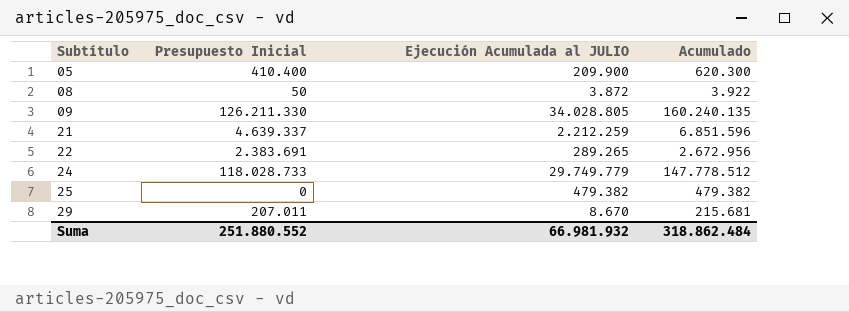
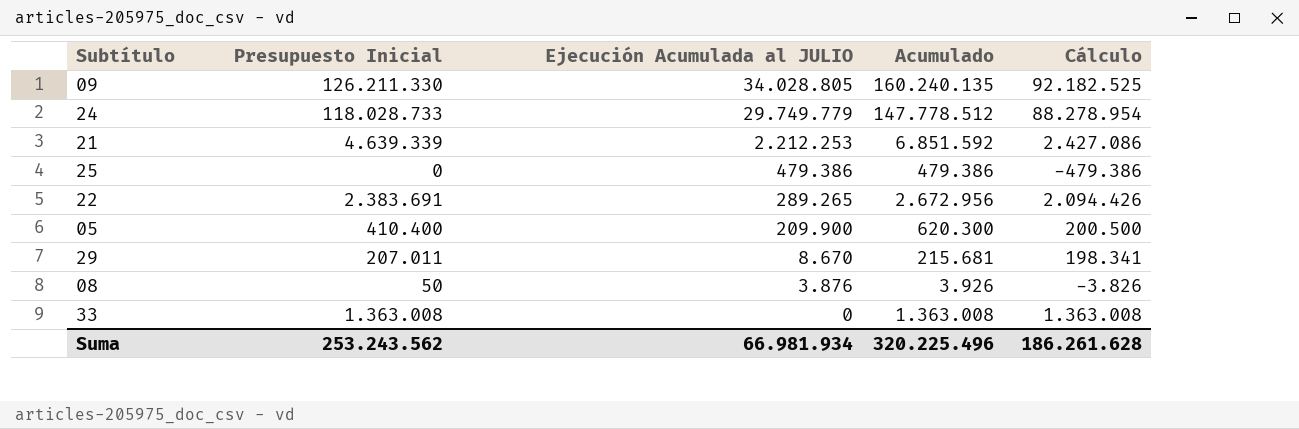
row order: Subtítulo ascending -> Ejecución Acumulada al JULIO descending
column Cálculo | formula: none -> [Presupuesto Inicial] - [Ejecución Acumulada al JULIO]
21 | Presupuesto Inicial: 4.639.337 -> 4.639.339
21 | Ejecución Acumulada al JULIO: 2.212.259 -> 2.212.253
21 | Acumulado: 6.851.596 -> 6.851.592
25 | Ejecución Acumulada al JULIO: 479.382 -> 479.386
25 | Acumulado: 479.382 -> 479.386
08 | Ejecución Acumulada al JULIO: 3.872 -> 3.876
08 | Acumulado: 3.922 -> 3.926
row 33: none -> 1.363.008 | 0 | 1.363.008 | 1.363.008
Suma | Presupuesto Inicial: 251.880.552 -> 253.243.562
Suma | Ejecución Acumulada al JULIO: 66.981.932 -> 66.981.934
Suma | Acumulado: 318.862.484 -> 320.225.496

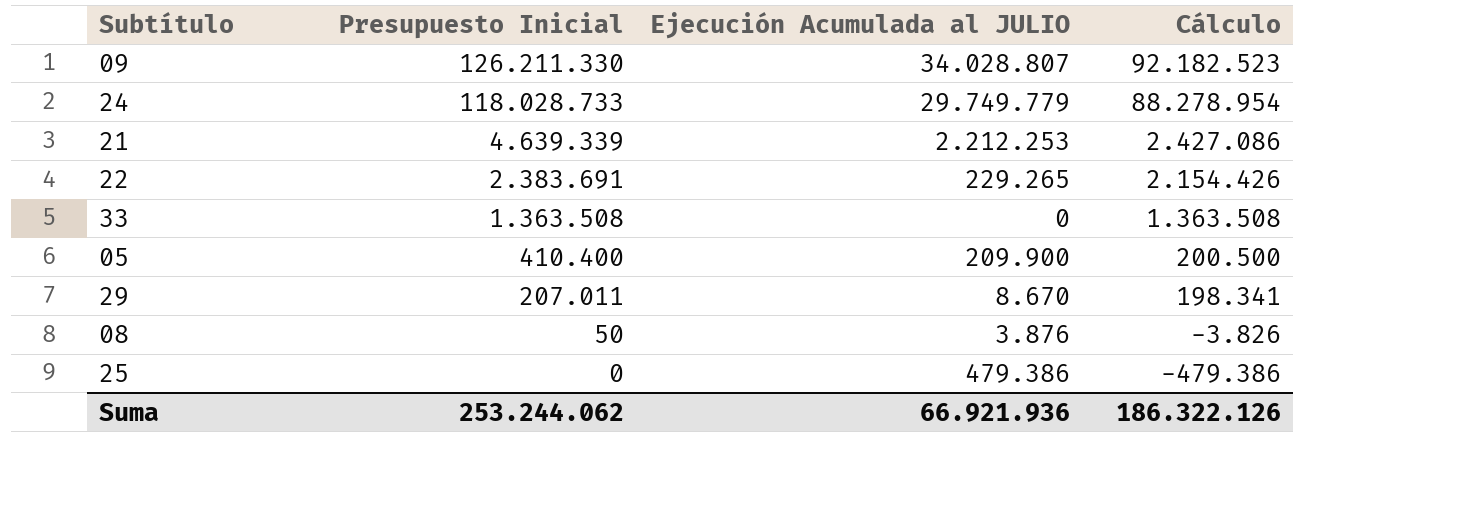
row order: Ejecución Acumulada al JULIO descending -> Presupuesto Inicial descending
column Acumulado | formula: [Presupuesto Inicial] + [Ejecución Acumulada al JULIO] -> none
09 | Ejecución Acumulada al JULIO: 34.028.805 -> 34.028.807
09 | Cálculo: 92.182.525 -> 92.182.523
22 | Ejecución Acumulada al JULIO: 289.265 -> 229.265
22 | Cálculo: 2.094.426 -> 2.154.426
33 | Presupuesto Inicial: 1.363.008 -> 1.363.508
33 | Cálculo: 1.363.008 -> 1.363.508
Suma | Presupuesto Inicial: 253.243.562 -> 253.244.062
Suma | Ejecución Acumulada al JULIO: 66.981.934 -> 66.921.936
Suma | Cálculo: 186.261.628 -> 186.322.126

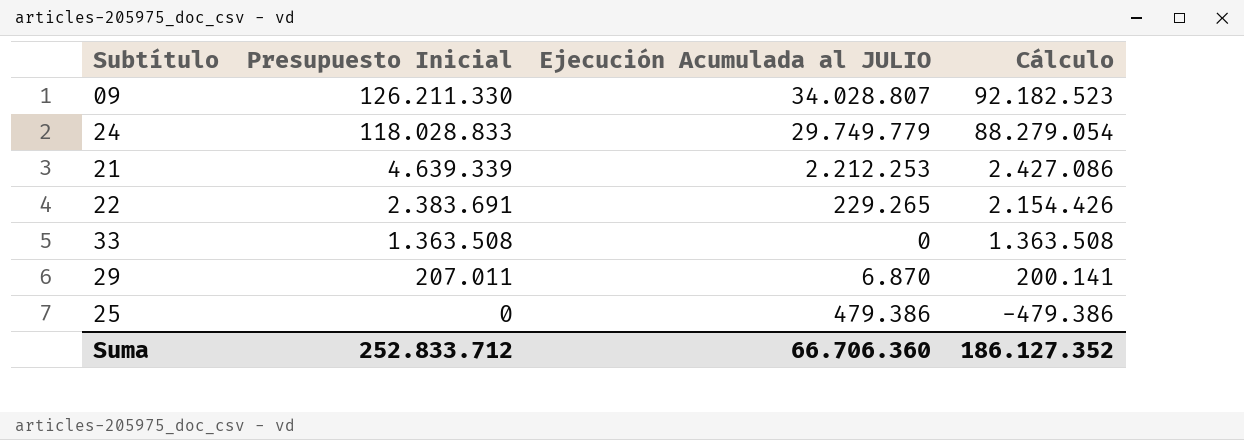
row 05: 410.400 | 209.900 | 200.500 -> none
row 08: 50 | 3.876 | -3.826 -> none
24 | Presupuesto Inicial: 118.028.733 -> 118.028.833
24 | Cálculo: 88.278.954 -> 88.279.054
29 | Ejecución Acumulada al JULIO: 8.670 -> 6.870
29 | Cálculo: 198.341 -> 200.141
Suma | Presupuesto Inicial: 253.244.062 -> 252.833.712
Suma | Ejecución Acumulada al JULIO: 66.921.936 -> 66.706.360
Suma | Cálculo: 186.322.126 -> 186.127.352

